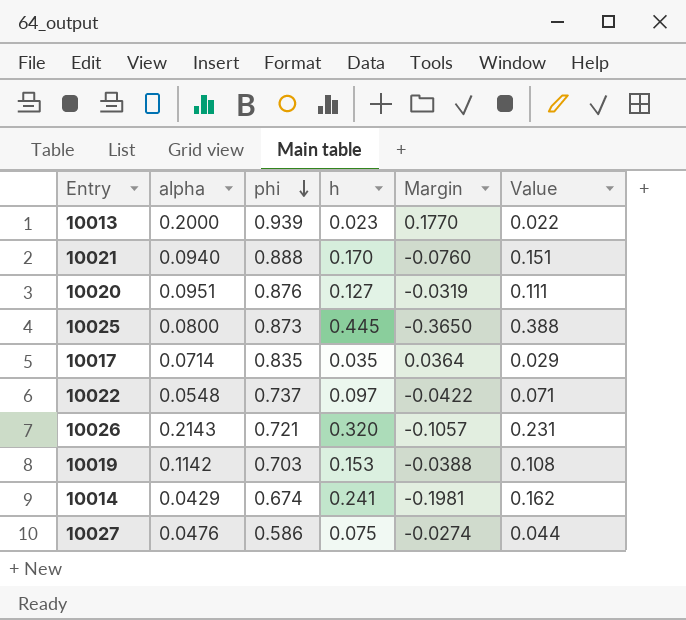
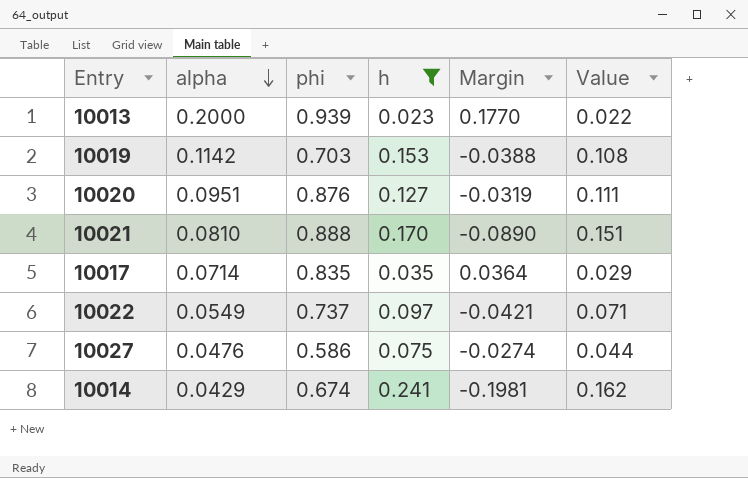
filter: none -> h <= 0.241
row order: phi descending -> alpha descending
10021 | alpha: 0.0940 -> 0.0810
10021 | Margin: -0.0760 -> -0.0890
10022 | alpha: 0.0548 -> 0.0549
10022 | Margin: -0.0422 -> -0.0421

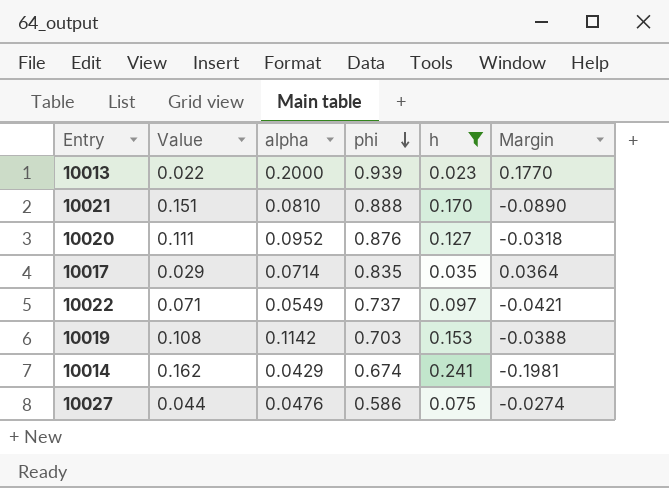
row order: alpha descending -> phi descending
column Value | position: 6 -> 2
10020 | alpha: 0.0951 -> 0.0952
10020 | Margin: -0.0319 -> -0.0318

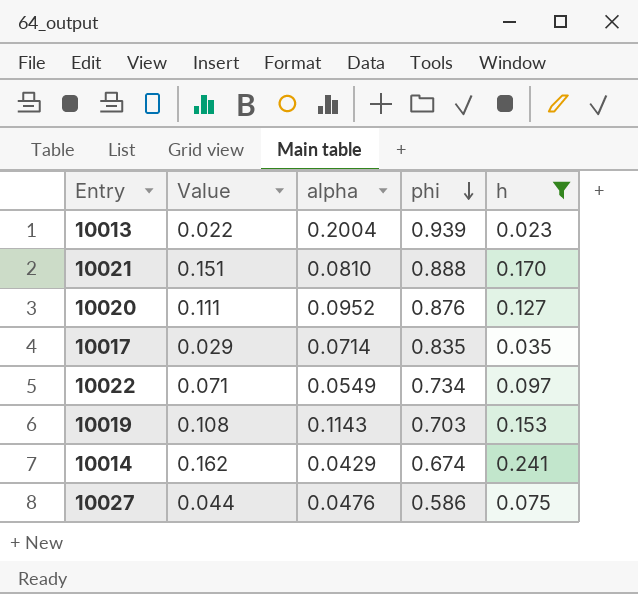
column Margin | formula: [alpha] - [h] -> none
10013 | alpha: 0.2000 -> 0.2004
10022 | phi: 0.737 -> 0.734
10019 | alpha: 0.1142 -> 0.1143

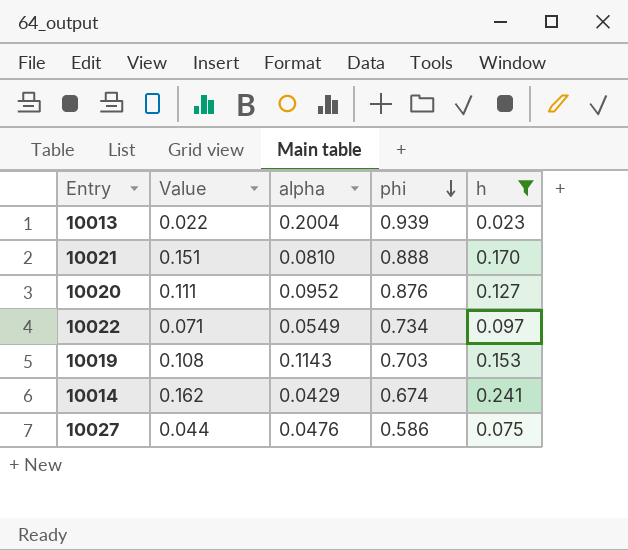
row 10017: 0.029 | 0.0714 | 0.835 | 0.035 -> none

